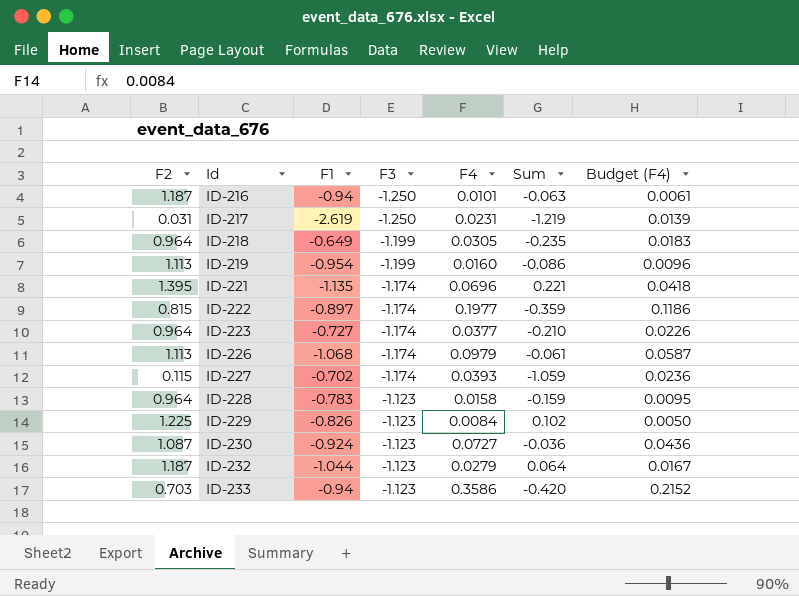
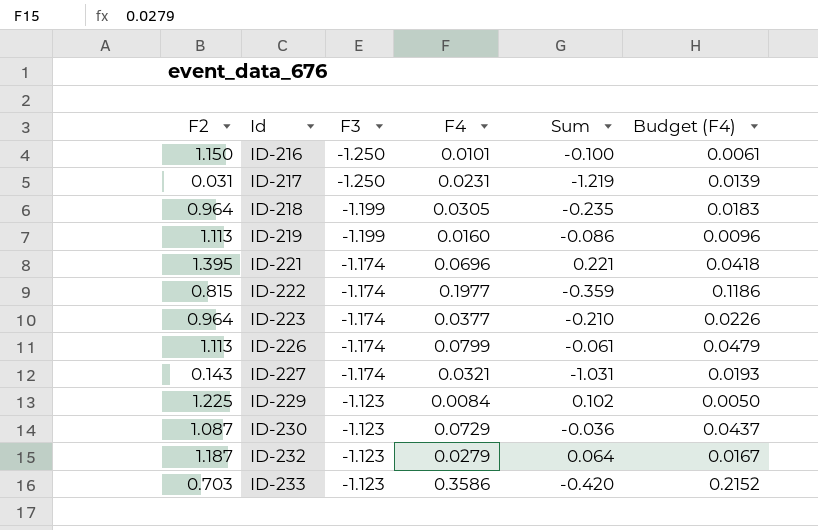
column F1 | position: 3 -> none
row ID-228: 0.964 | -0.783 | -1.123 | 0.0158 | -0.159 | 0.0095 -> none
ID-216 | F2: 1.187 -> 1.150
ID-216 | Sum: -0.063 -> -0.100
ID-226 | F4: 0.0979 -> 0.0799
ID-226 | Budget (F4): 0.0587 -> 0.0479
ID-227 | F2: 0.115 -> 0.143
ID-227 | F4: 0.0393 -> 0.0321
ID-227 | Sum: -1.059 -> -1.031
ID-227 | Budget (F4): 0.0236 -> 0.0193
ID-230 | F4: 0.0727 -> 0.0729
ID-230 | Budget (F4): 0.0436 -> 0.0437

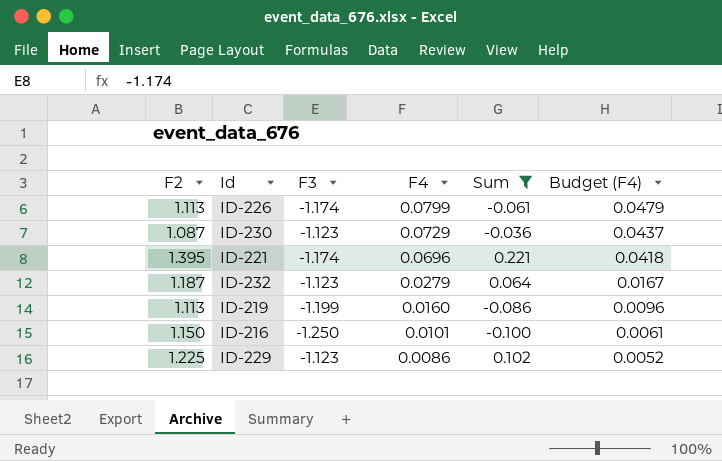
filter: none -> Sum >= -0.100
row order: Id ascending -> F4 descending
ID-229 | F4: 0.0084 -> 0.0086
ID-229 | Budget (F4): 0.0050 -> 0.0052

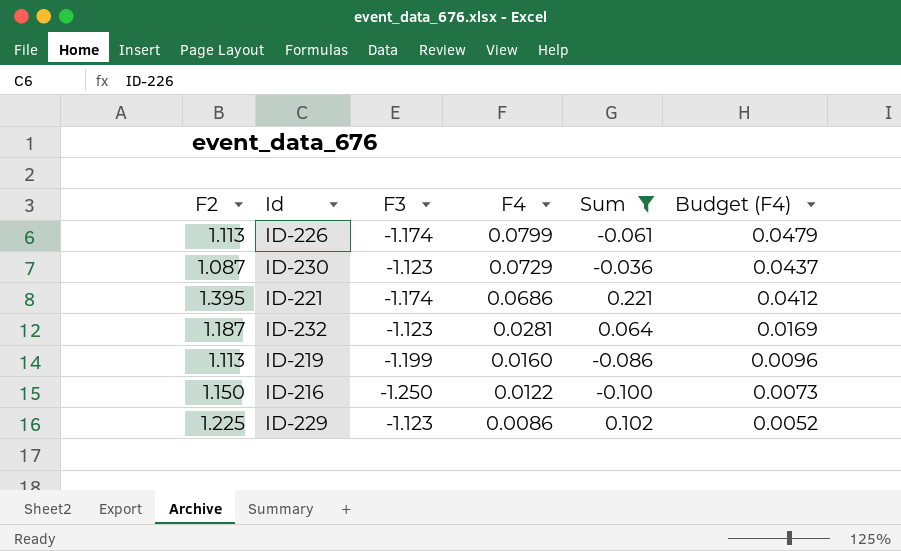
ID-221 | F4: 0.0696 -> 0.0686
ID-221 | Budget (F4): 0.0418 -> 0.0412
ID-232 | F4: 0.0279 -> 0.0281
ID-232 | Budget (F4): 0.0167 -> 0.0169
ID-216 | F4: 0.0101 -> 0.0122
ID-216 | Budget (F4): 0.0061 -> 0.0073

